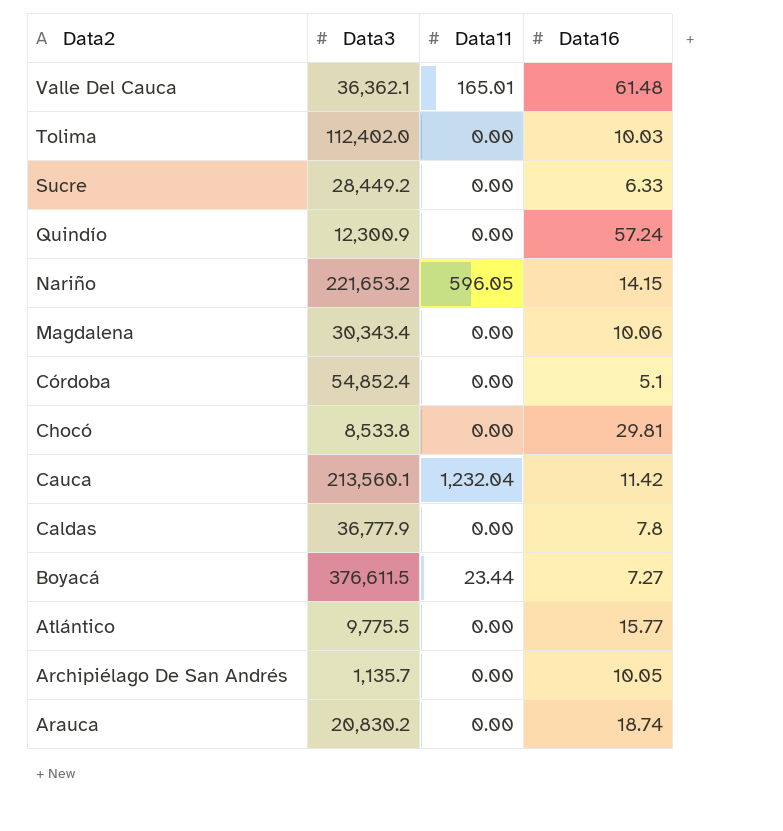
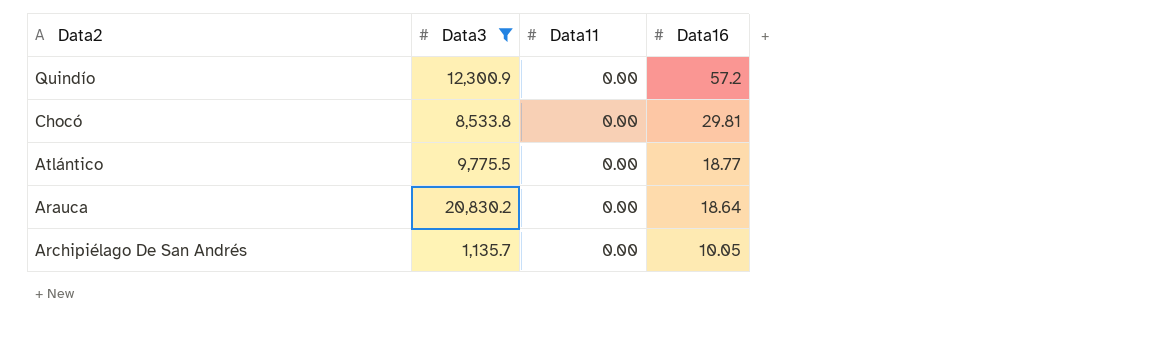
filter: none -> Data3 <= 20,830.2
row order: Data2 descending -> Data16 descending
Quindío | Data16: 57.24 -> 57.2
Atlántico | Data16: 15.77 -> 18.77
Arauca | Data16: 18.74 -> 18.64

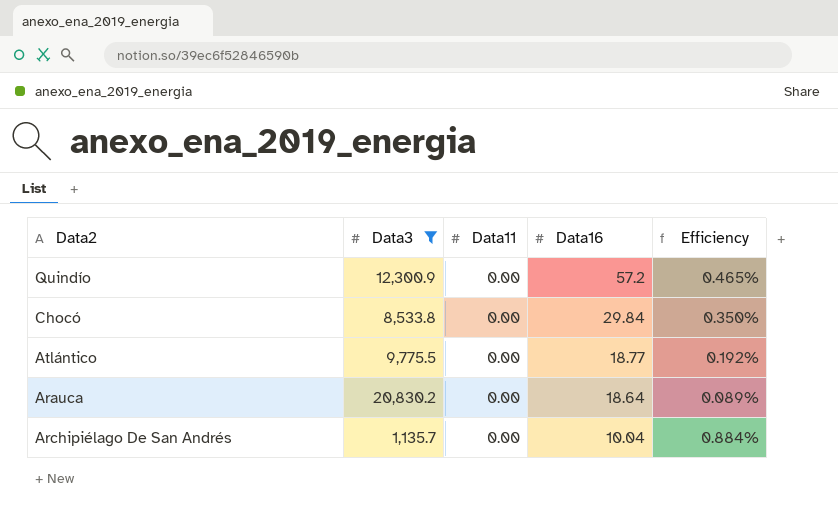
column Efficiency | formula: none -> [Data16] / [Data3]
Chocó | Data16: 29.81 -> 29.84
Archipiélago De San Andrés | Data16: 10.05 -> 10.04

